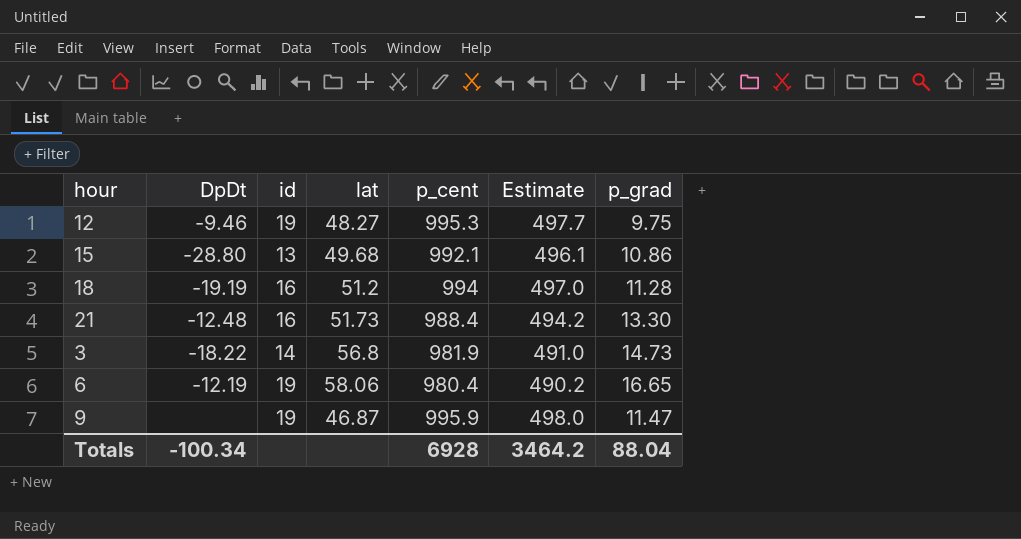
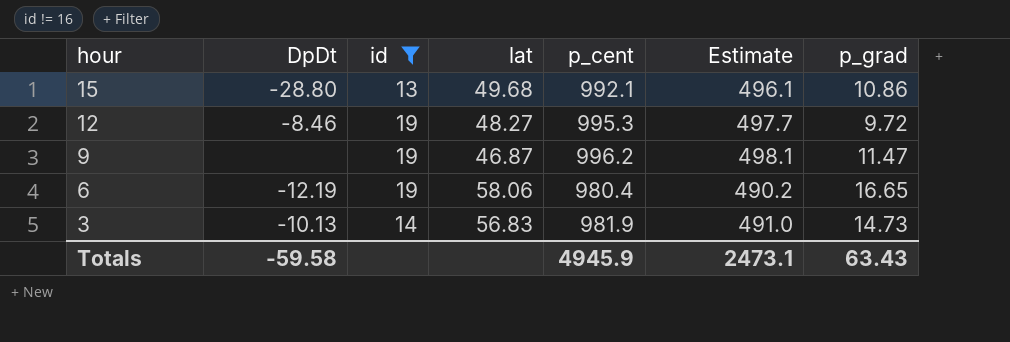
filter: none -> id != 16
row order: none -> hour descending
12 | DpDt: -9.46 -> -8.46
12 | p_grad: 9.75 -> 9.72
9 | p_cent: 995.9 -> 996.2
9 | Estimate: 498.0 -> 498.1
3 | DpDt: -18.22 -> -10.13
3 | lat: 56.8 -> 56.83
Totals | DpDt: -100.34 -> -59.58
Totals | p_cent: 6928 -> 4945.9
Totals | Estimate: 3464.2 -> 2473.1
Totals | p_grad: 88.04 -> 63.43

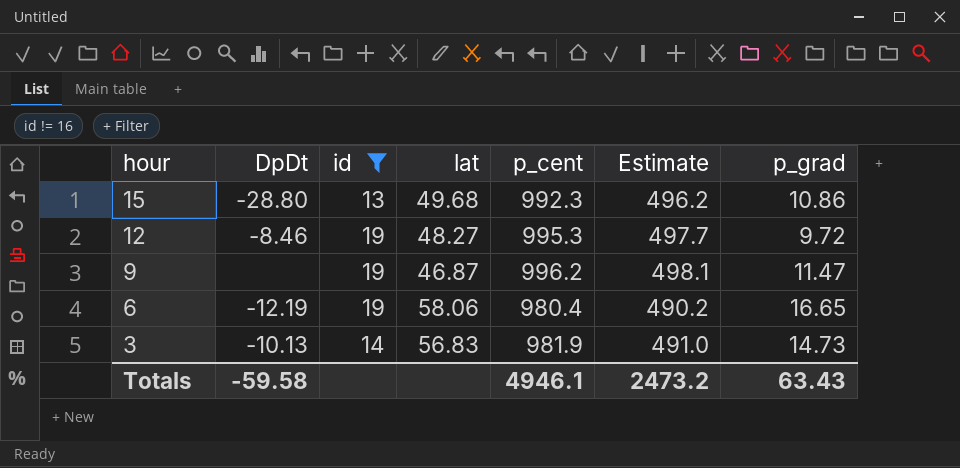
15 | p_cent: 992.1 -> 992.3
15 | Estimate: 496.1 -> 496.2
Totals | p_cent: 4945.9 -> 4946.1
Totals | Estimate: 2473.1 -> 2473.2

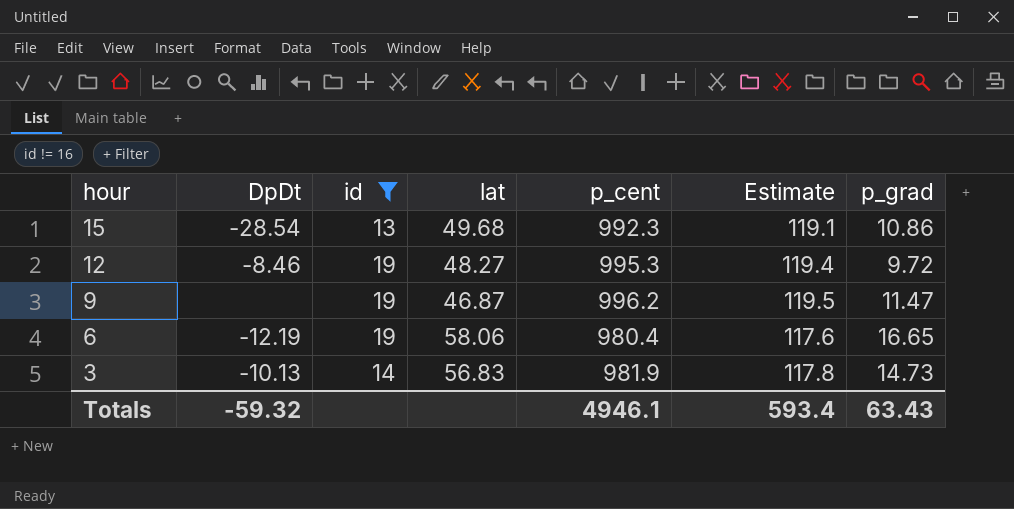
column Estimate | formula: [p_cent] * 0.5 -> [p_cent] * 0.12
15 | DpDt: -28.80 -> -28.54
Totals | DpDt: -59.58 -> -59.32
Totals | Estimate: 2473.2 -> 593.4

